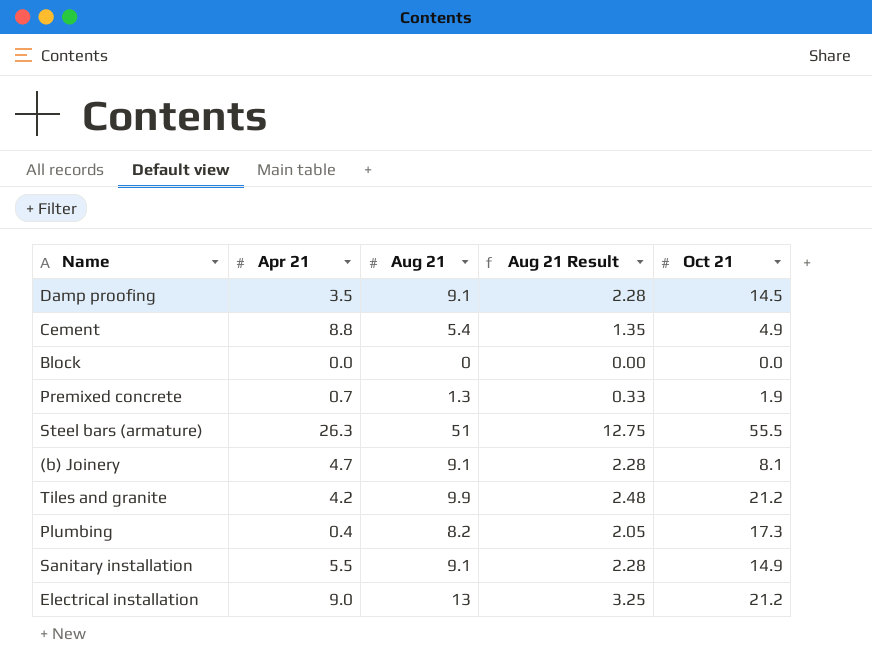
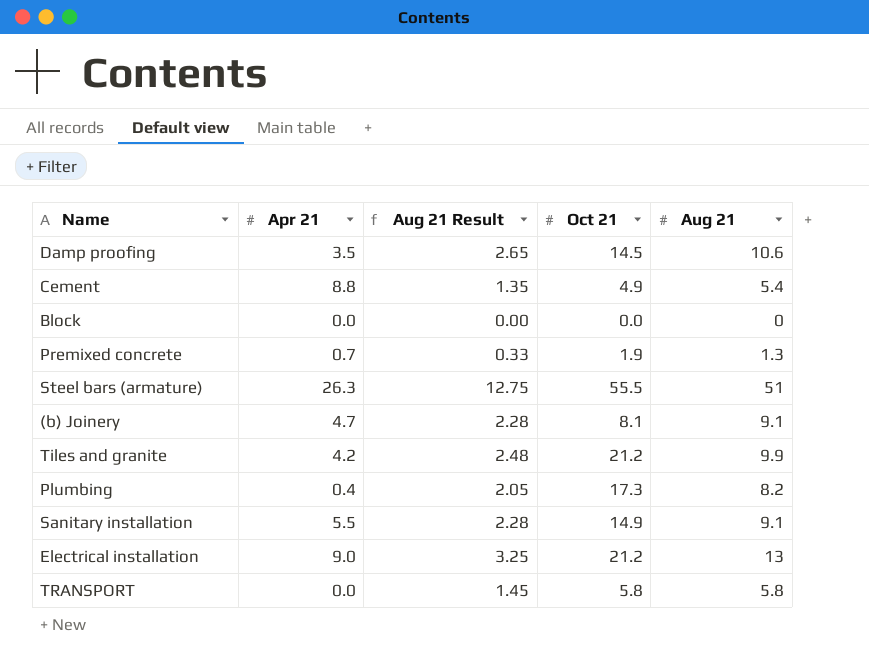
column Aug 21 | position: 3 -> 5
Damp proofing | Aug 21 Result: 2.28 -> 2.65
Damp proofing | Aug 21: 9.1 -> 10.6
row TRANSPORT: none -> 0.0 | 1.45 | 5.8 | 5.8

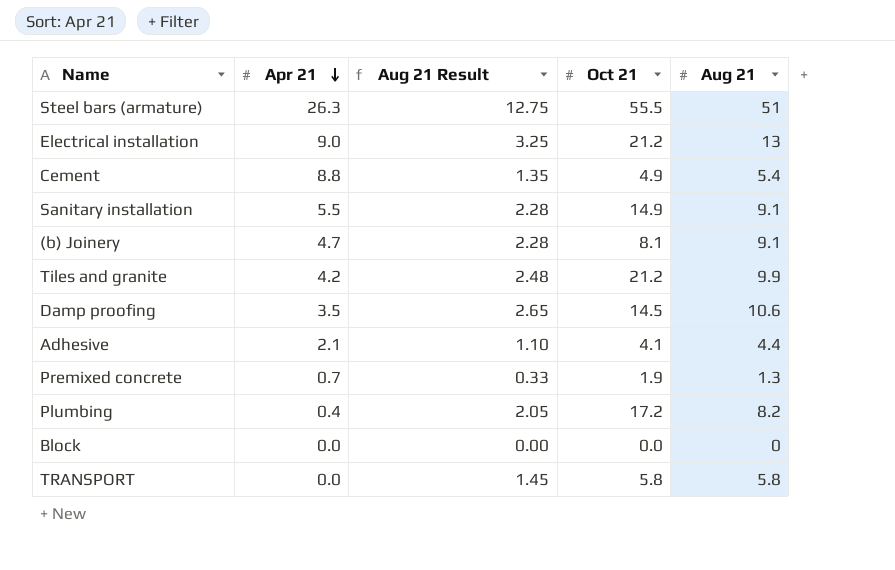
row order: none -> Apr 21 descending
row Adhesive: none -> 2.1 | 1.10 | 4.1 | 4.4
Plumbing | Oct 21: 17.3 -> 17.2

